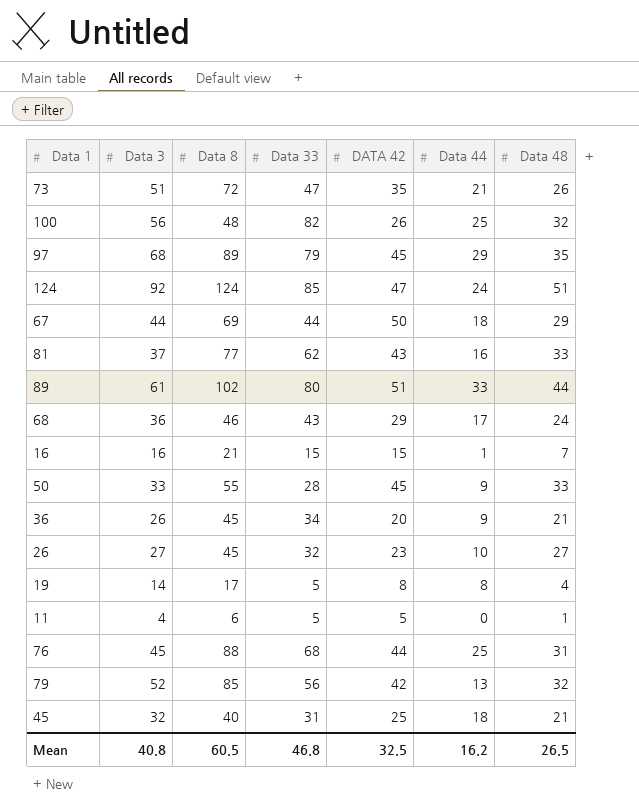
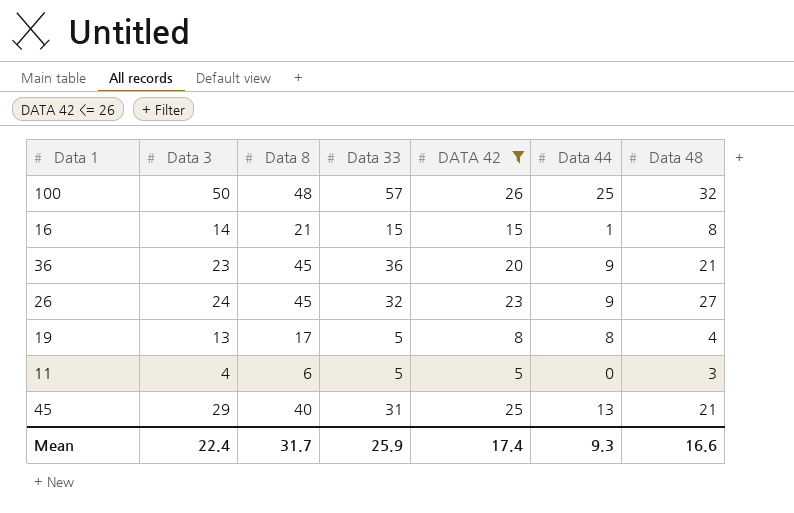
filter: none -> DATA 42 <= 26
100 | Data 3: 56 -> 50
100 | Data 33: 82 -> 57
16 | Data 3: 16 -> 14
16 | Data 48: 7 -> 8
36 | Data 3: 26 -> 23
36 | Data 33: 34 -> 36
26 | Data 3: 27 -> 24
26 | Data 44: 10 -> 9
19 | Data 3: 14 -> 13
11 | Data 48: 1 -> 3
45 | Data 3: 32 -> 29
45 | Data 44: 18 -> 13
Mean | Data 3: 40.8 -> 22.4
Mean | Data 8: 60.5 -> 31.7
Mean | Data 33: 46.8 -> 25.9
Mean | DATA 42: 32.5 -> 17.4
Mean | Data 44: 16.2 -> 9.3
Mean | Data 48: 26.5 -> 16.6

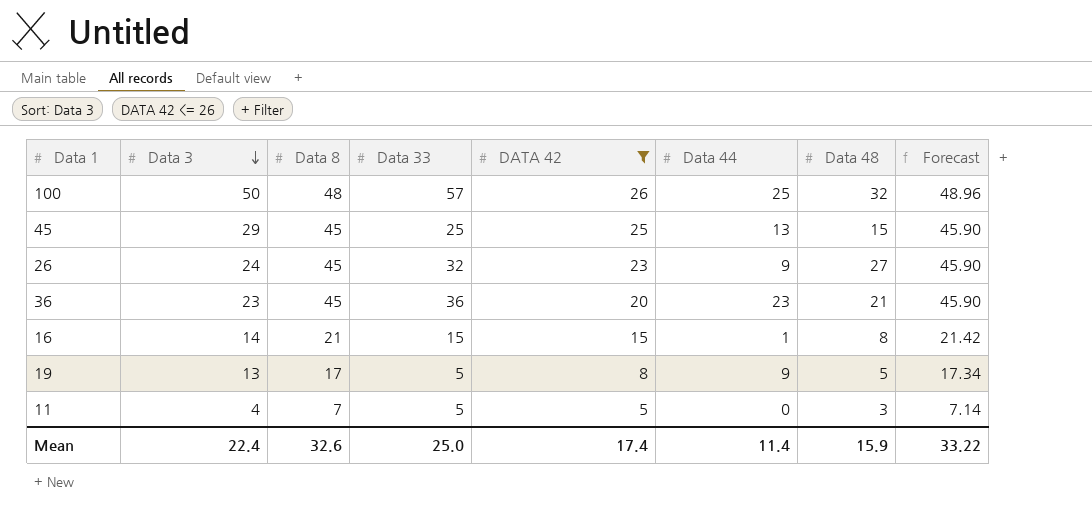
row order: none -> Data 3 descending
column Forecast | formula: none -> [Data 8] * 1.02
45 | Data 8: 40 -> 45
45 | Data 33: 31 -> 25
45 | Data 48: 21 -> 15
36 | Data 44: 9 -> 23
19 | Data 44: 8 -> 9
19 | Data 48: 4 -> 5
11 | Data 8: 6 -> 7
Mean | Data 8: 31.7 -> 32.6
Mean | Data 33: 25.9 -> 25.0
Mean | Data 44: 9.3 -> 11.4
Mean | Data 48: 16.6 -> 15.9

